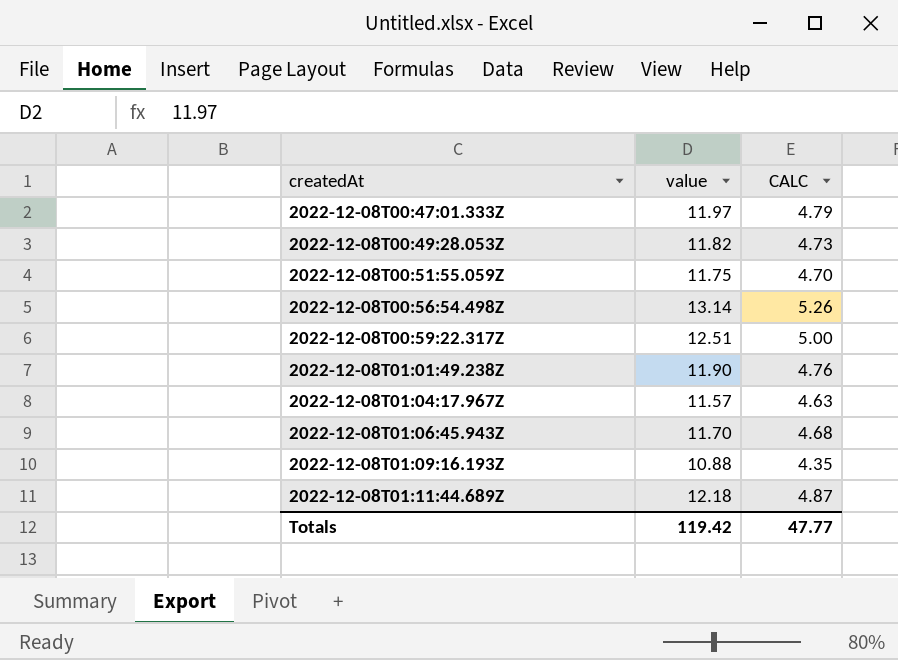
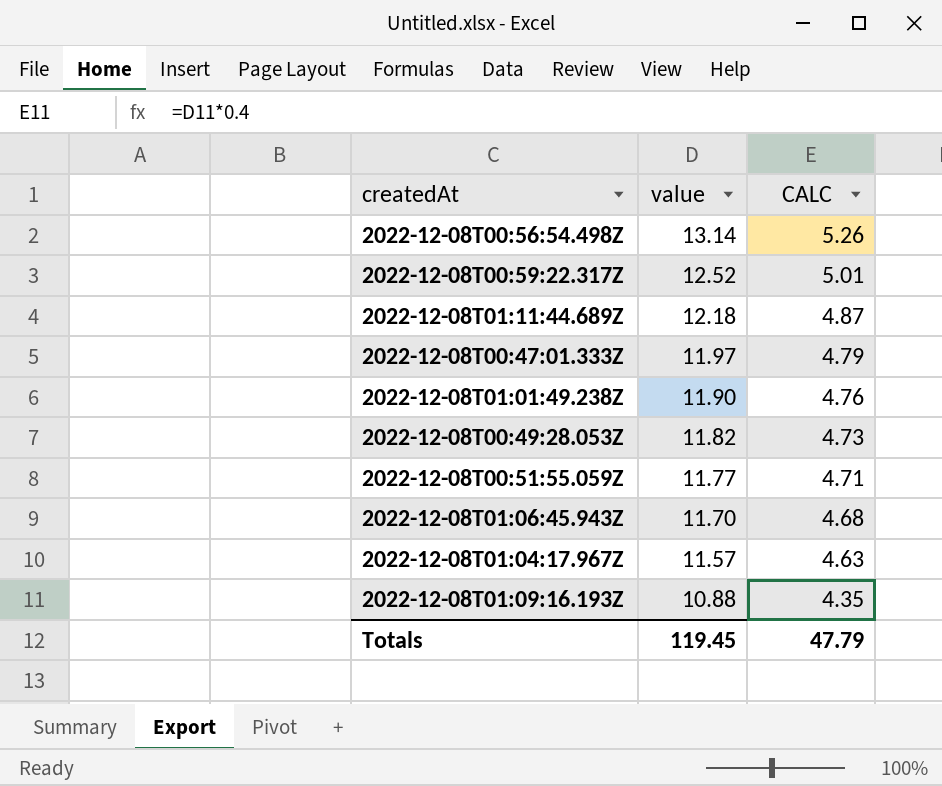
row order: createdAt ascending -> value descending
2022-12-08T00:59:22.317Z | value: 12.51 -> 12.52
2022-12-08T00:59:22.317Z | CALC: 5.00 -> 5.01
2022-12-08T00:51:55.059Z | value: 11.75 -> 11.77
2022-12-08T00:51:55.059Z | CALC: 4.70 -> 4.71
Totals | value: 119.42 -> 119.45
Totals | CALC: 47.77 -> 47.79

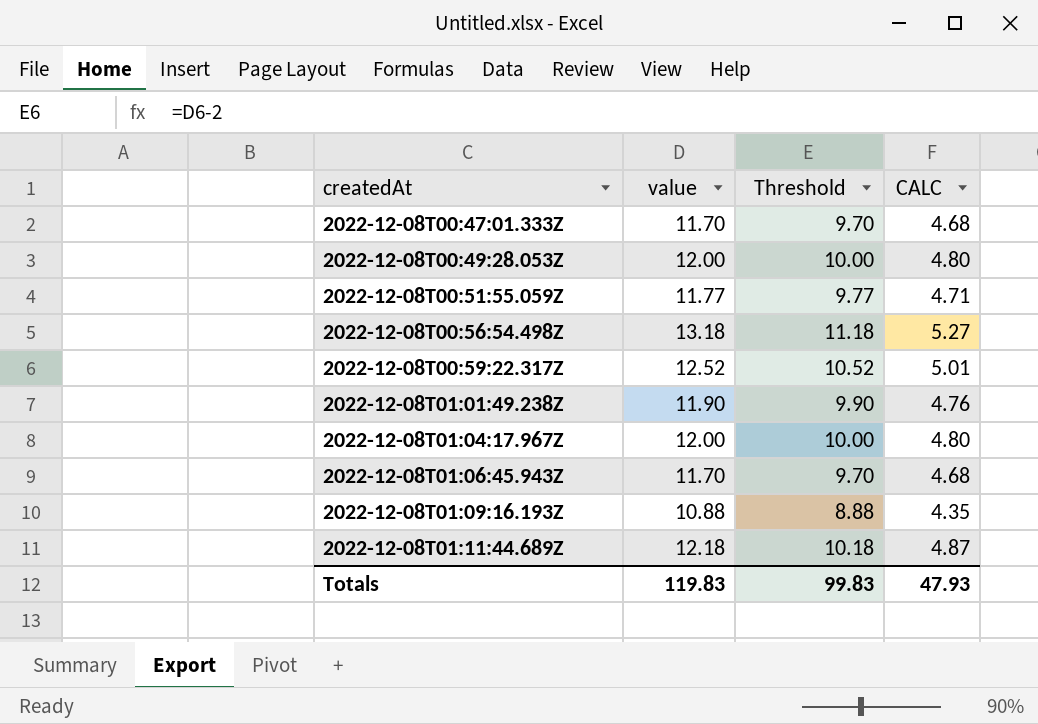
row order: value descending -> createdAt ascending
column Threshold | formula: none -> [value] - 2
2022-12-08T00:47:01.333Z | value: 11.97 -> 11.70
2022-12-08T00:47:01.333Z | CALC: 4.79 -> 4.68
2022-12-08T00:49:28.053Z | value: 11.82 -> 12.00
2022-12-08T00:49:28.053Z | CALC: 4.73 -> 4.80
2022-12-08T00:56:54.498Z | value: 13.14 -> 13.18
2022-12-08T00:56:54.498Z | CALC: 5.26 -> 5.27
2022-12-08T01:04:17.967Z | value: 11.57 -> 12.00
2022-12-08T01:04:17.967Z | CALC: 4.63 -> 4.80
Totals | value: 119.45 -> 119.83
Totals | CALC: 47.79 -> 47.93

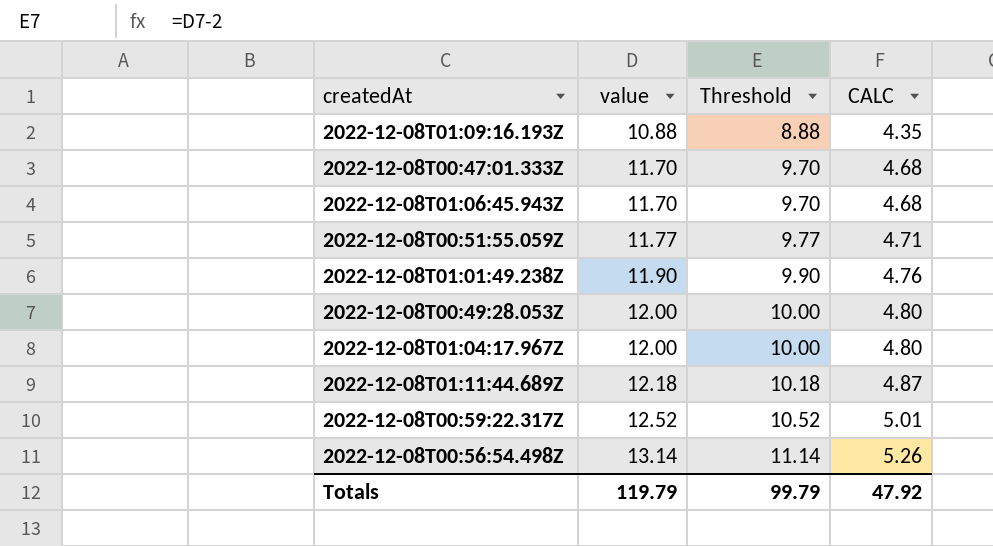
row order: createdAt ascending -> value ascending
2022-12-08T00:56:54.498Z | value: 13.18 -> 13.14
2022-12-08T00:56:54.498Z | Threshold: 11.18 -> 11.14
2022-12-08T00:56:54.498Z | CALC: 5.27 -> 5.26
Totals | value: 119.83 -> 119.79
Totals | Threshold: 99.83 -> 99.79
Totals | CALC: 47.93 -> 47.92

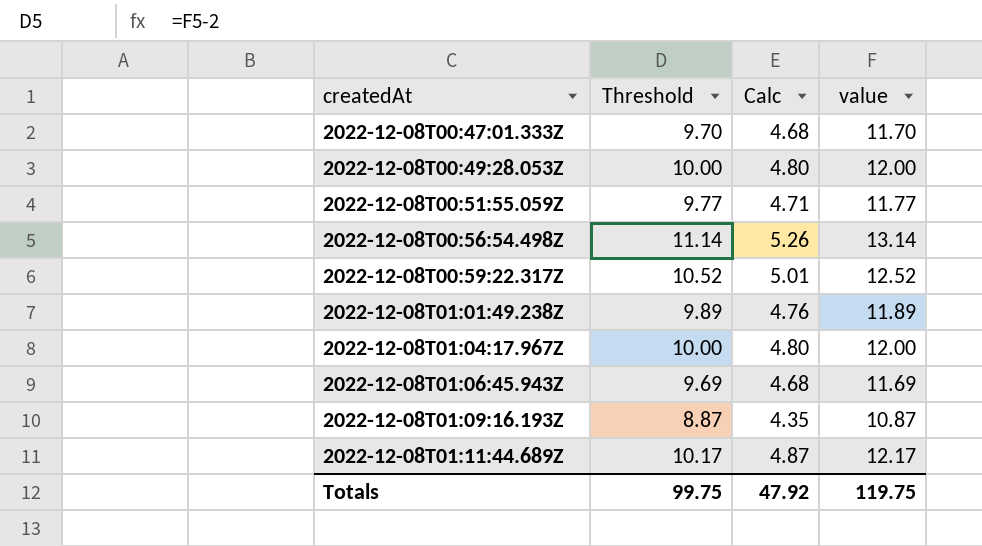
row order: value ascending -> createdAt ascending
column name: CALC -> Calc
column value | position: 2 -> 4
2022-12-08T01:01:49.238Z | Threshold: 9.90 -> 9.89
2022-12-08T01:01:49.238Z | value: 11.90 -> 11.89
2022-12-08T01:06:45.943Z | Threshold: 9.70 -> 9.69
2022-12-08T01:06:45.943Z | value: 11.70 -> 11.69
2022-12-08T01:09:16.193Z | Threshold: 8.88 -> 8.87
2022-12-08T01:09:16.193Z | value: 10.88 -> 10.87
2022-12-08T01:11:44.689Z | Threshold: 10.18 -> 10.17
2022-12-08T01:11:44.689Z | value: 12.18 -> 12.17
Totals | Threshold: 99.79 -> 99.75
Totals | value: 119.79 -> 119.75

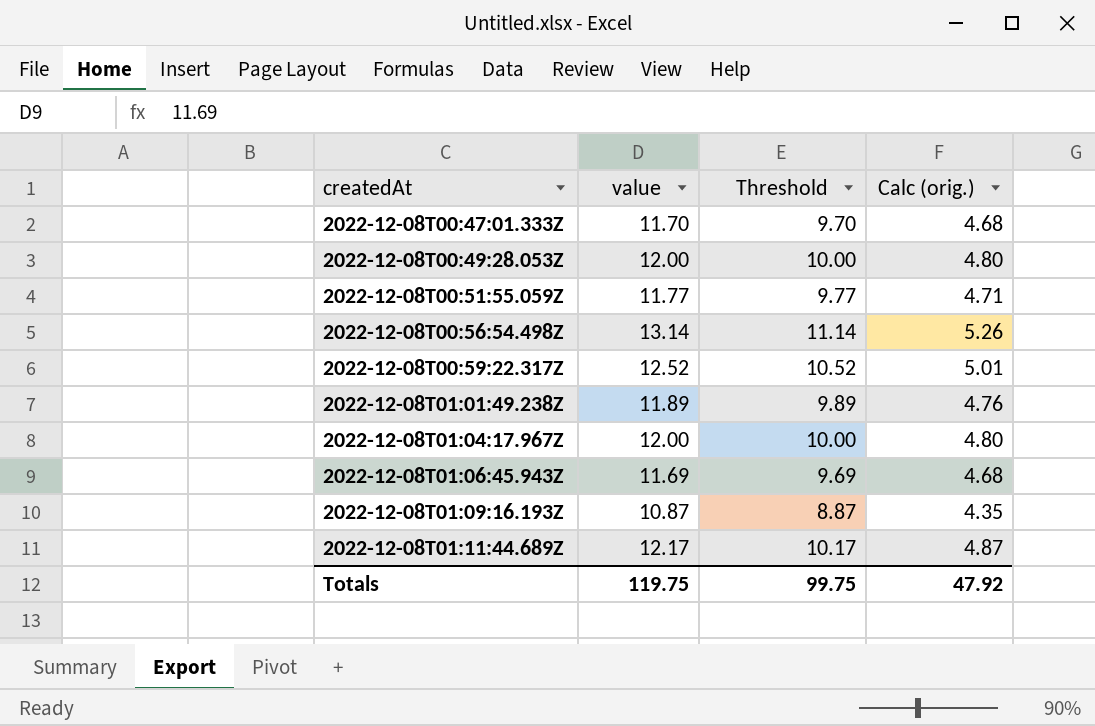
column value | position: 4 -> 2
column name: Calc -> Calc (orig.)

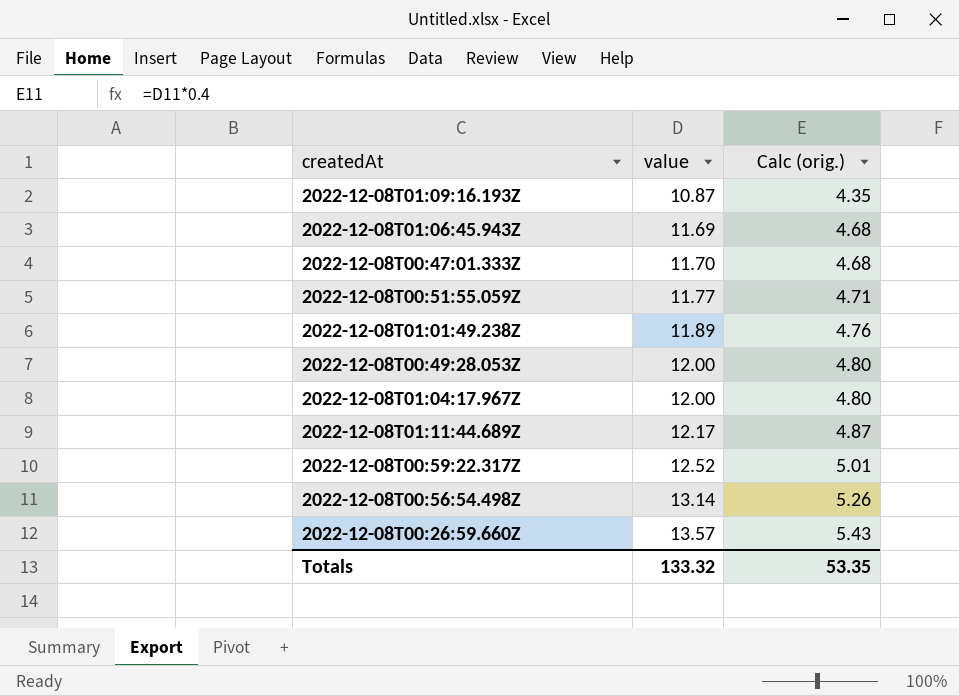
row order: createdAt ascending -> value ascending
column Threshold | formula: [value] - 2 -> none
row 2022-12-08T00:26:59.660Z: none -> 13.57 | 5.43
Totals | value: 119.75 -> 133.32
Totals | Calc (orig.): 47.92 -> 53.35

